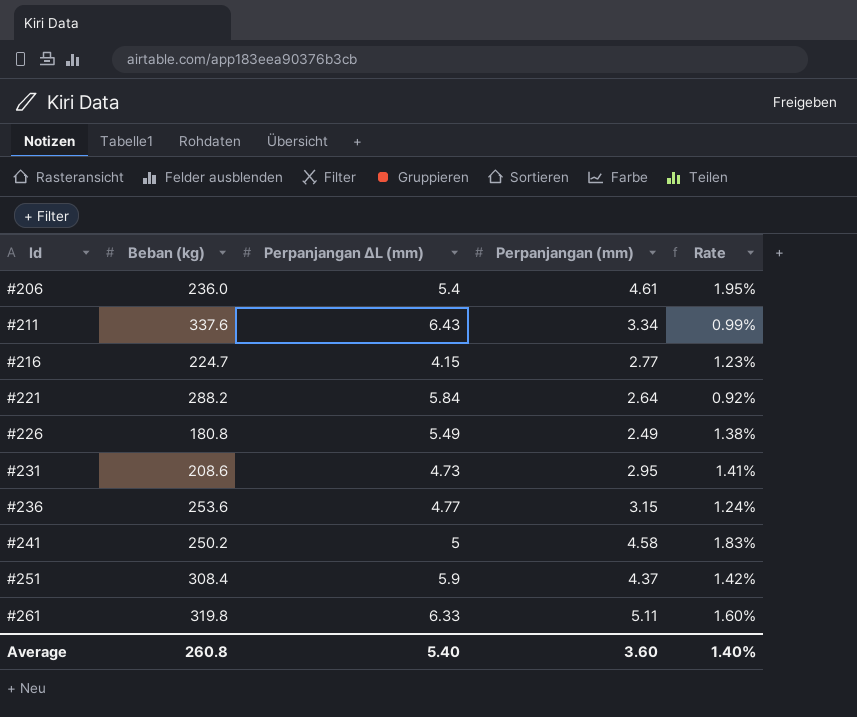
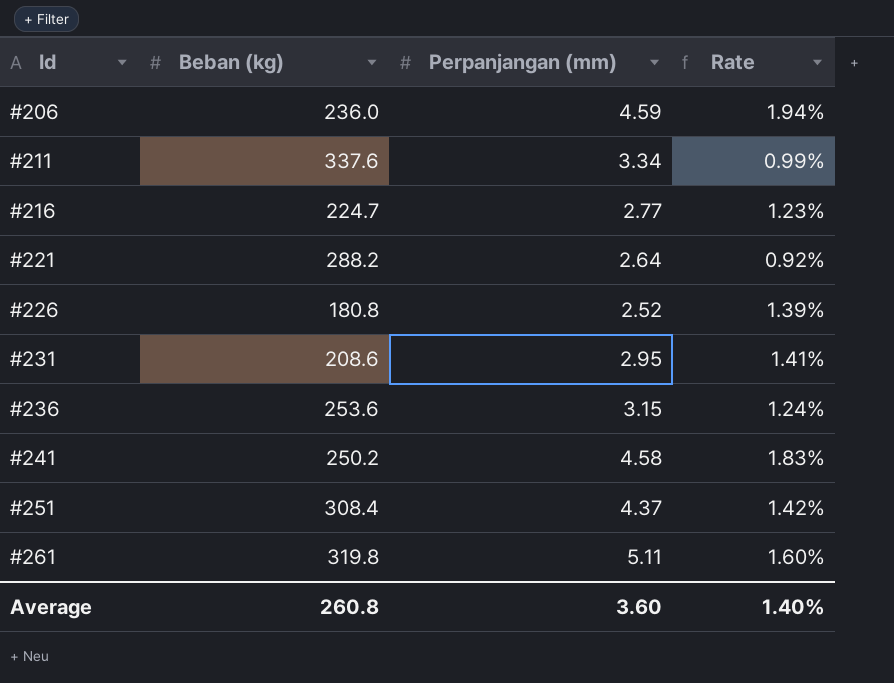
column Perpanjangan ∆L (mm) | position: 3 -> none
#206 | Perpanjangan (mm): 4.61 -> 4.59
#206 | Rate: 1.95% -> 1.94%
#226 | Perpanjangan (mm): 2.49 -> 2.52
#226 | Rate: 1.38% -> 1.39%

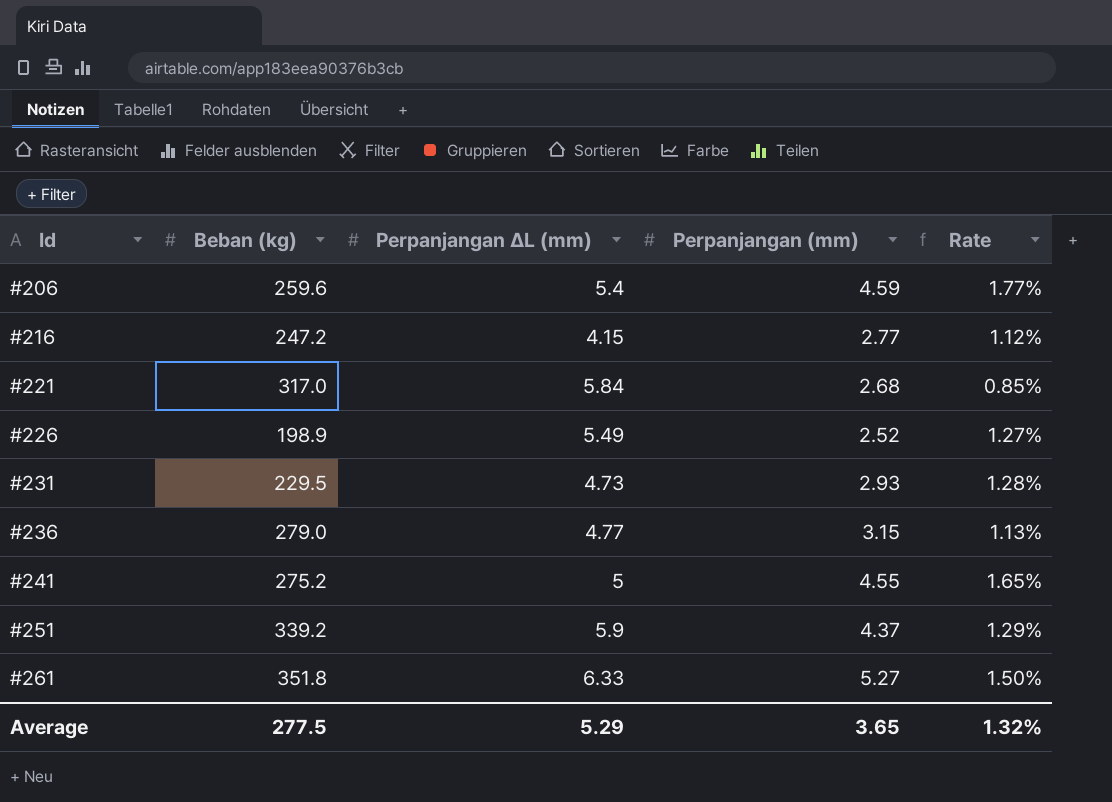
column Perpanjangan ∆L (mm) | position: none -> 3
row #211: 337.6 | 3.34 | 0.99% -> none
#206 | Beban (kg): 236.0 -> 259.6
#206 | Rate: 1.94% -> 1.77%
#216 | Beban (kg): 224.7 -> 247.2
#216 | Rate: 1.23% -> 1.12%
#221 | Beban (kg): 288.2 -> 317.0
#221 | Perpanjangan (mm): 2.64 -> 2.68
#221 | Rate: 0.92% -> 0.85%
#226 | Beban (kg): 180.8 -> 198.9
#226 | Rate: 1.39% -> 1.27%
#231 | Beban (kg): 208.6 -> 229.5
#231 | Perpanjangan (mm): 2.95 -> 2.93
#231 | Rate: 1.41% -> 1.28%
#236 | Beban (kg): 253.6 -> 279.0
#236 | Rate: 1.24% -> 1.13%
#241 | Beban (kg): 250.2 -> 275.2
#241 | Perpanjangan (mm): 4.58 -> 4.55
#241 | Rate: 1.83% -> 1.65%
#251 | Beban (kg): 308.4 -> 339.2
#251 | Rate: 1.42% -> 1.29%
#261 | Beban (kg): 319.8 -> 351.8
#261 | Perpanjangan (mm): 5.11 -> 5.27
#261 | Rate: 1.60% -> 1.50%
Average | Beban (kg): 260.8 -> 277.5
Average | Perpanjangan (mm): 3.60 -> 3.65
Average | Rate: 1.40% -> 1.32%

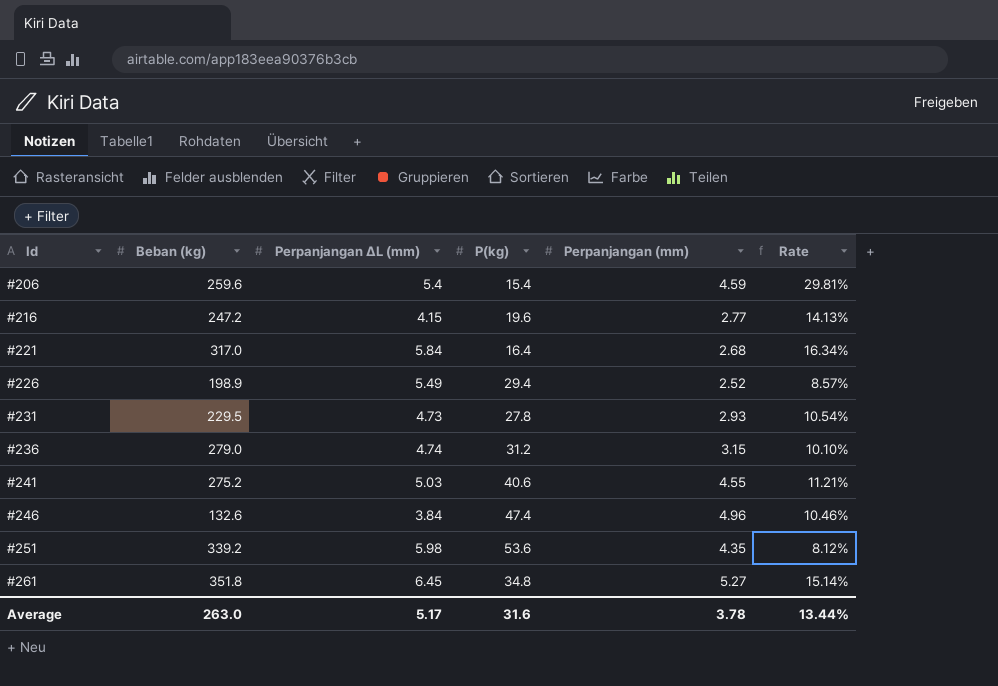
column P(kg) | position: none -> 4
column Rate | formula: [Perpanjangan (mm)] / [Beban (kg)] -> [Perpanjangan (mm)] / [P(kg)]
#236 | Perpanjangan ∆L (mm): 4.77 -> 4.74
#241 | Perpanjangan ∆L (mm): 5 -> 5.03
row #246: none -> 132.6 | 3.84 | 47.4 | 4.96 | 10.46%
#251 | Perpanjangan ∆L (mm): 5.9 -> 5.98
#251 | Perpanjangan (mm): 4.37 -> 4.35
#261 | Perpanjangan ∆L (mm): 6.33 -> 6.45
Average | Beban (kg): 277.5 -> 263.0
Average | Perpanjangan ∆L (mm): 5.29 -> 5.17
Average | Perpanjangan (mm): 3.65 -> 3.78
Average | Rate: 1.32% -> 13.44%

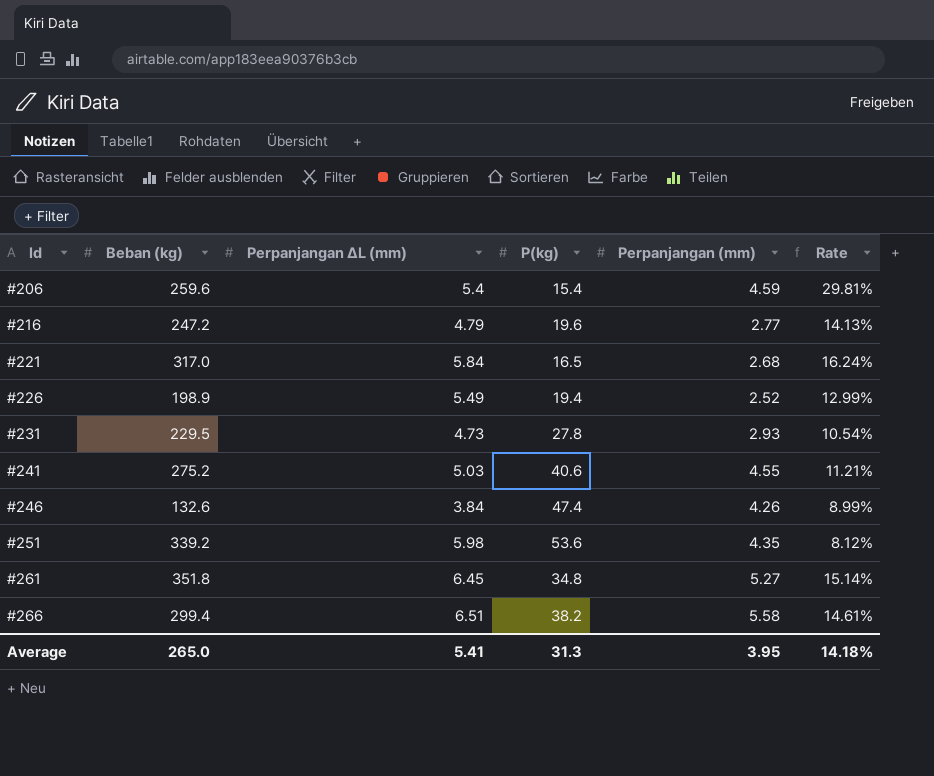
row #236: 279.0 | 4.74 | 31.2 | 3.15 | 10.10% -> none
#216 | Perpanjangan ∆L (mm): 4.15 -> 4.79
#221 | P(kg): 16.4 -> 16.5
#221 | Rate: 16.34% -> 16.24%
#226 | P(kg): 29.4 -> 19.4
#226 | Rate: 8.57% -> 12.99%
#246 | Perpanjangan (mm): 4.96 -> 4.26
#246 | Rate: 10.46% -> 8.99%
row #266: none -> 299.4 | 6.51 | 38.2 | 5.58 | 14.61%
Average | Beban (kg): 263.0 -> 265.0
Average | Perpanjangan ∆L (mm): 5.17 -> 5.41
Average | P(kg): 31.6 -> 31.3
Average | Perpanjangan (mm): 3.78 -> 3.95
Average | Rate: 13.44% -> 14.18%

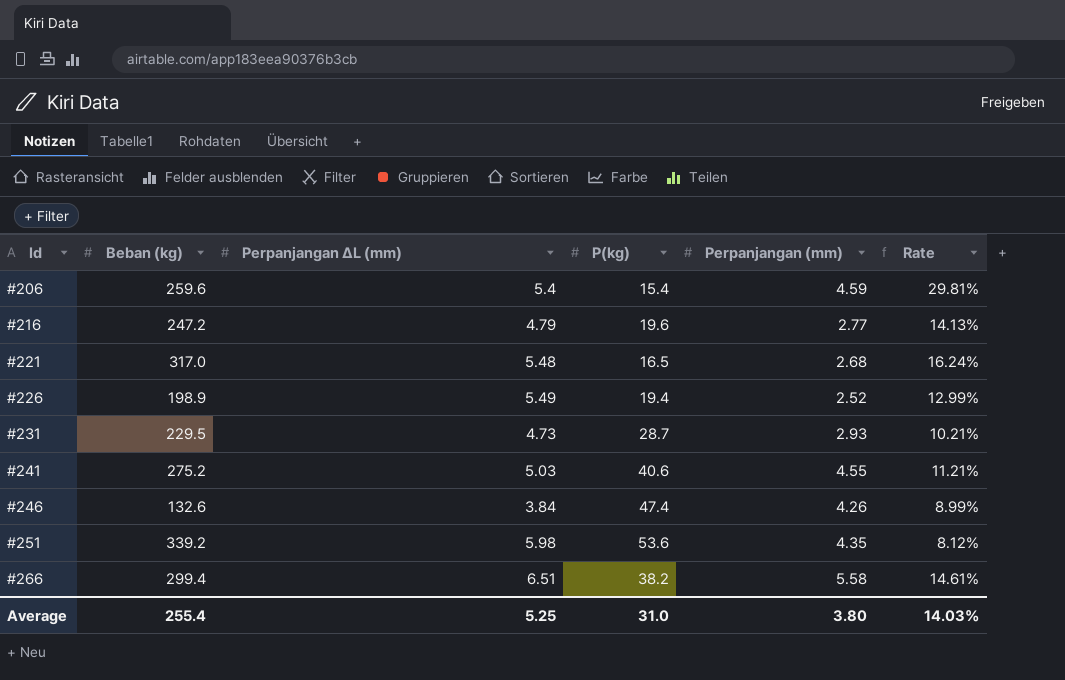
row #261: 351.8 | 6.45 | 34.8 | 5.27 | 15.14% -> none
#221 | Perpanjangan ∆L (mm): 5.84 -> 5.48
#231 | P(kg): 27.8 -> 28.7
#231 | Rate: 10.54% -> 10.21%
Average | Beban (kg): 265.0 -> 255.4
Average | Perpanjangan ∆L (mm): 5.41 -> 5.25
Average | P(kg): 31.3 -> 31.0
Average | Perpanjangan (mm): 3.95 -> 3.80
Average | Rate: 14.18% -> 14.03%

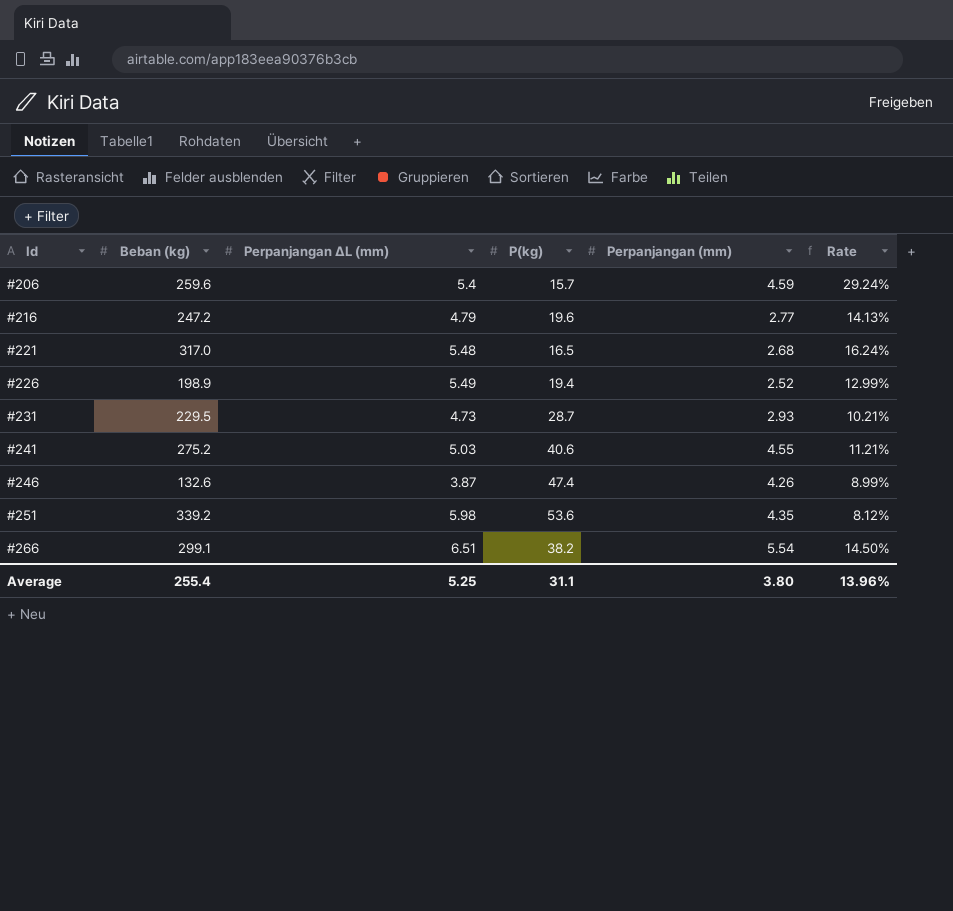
#206 | P(kg): 15.4 -> 15.7
#206 | Rate: 29.81% -> 29.24%
#246 | Perpanjangan ∆L (mm): 3.84 -> 3.87
#266 | Beban (kg): 299.4 -> 299.1
#266 | Perpanjangan (mm): 5.58 -> 5.54
#266 | Rate: 14.61% -> 14.50%
Average | P(kg): 31.0 -> 31.1
Average | Rate: 14.03% -> 13.96%

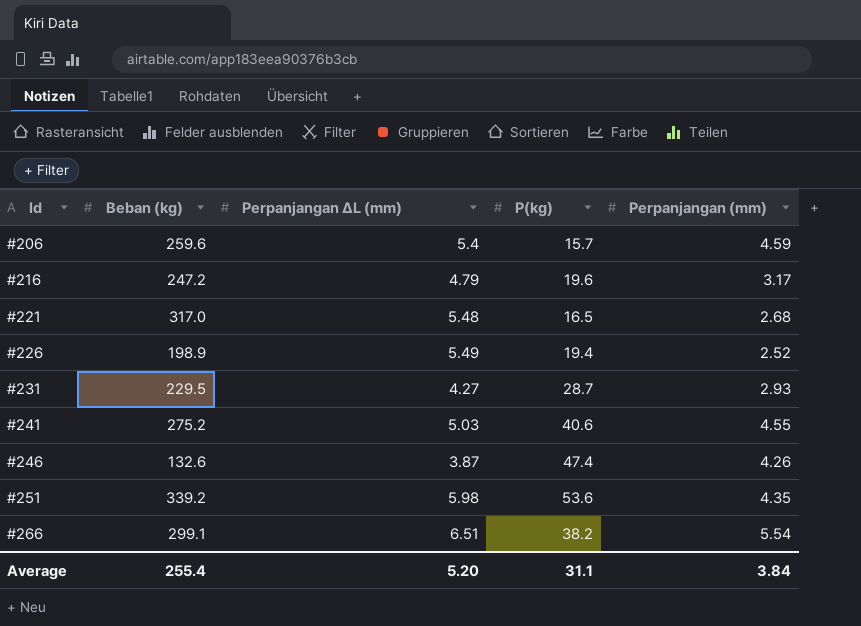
column Rate | formula: [Perpanjangan (mm)] / [P(kg)] -> none
#216 | Perpanjangan (mm): 2.77 -> 3.17
#231 | Perpanjangan ∆L (mm): 4.73 -> 4.27
Average | Perpanjangan ∆L (mm): 5.25 -> 5.20
Average | Perpanjangan (mm): 3.80 -> 3.84

